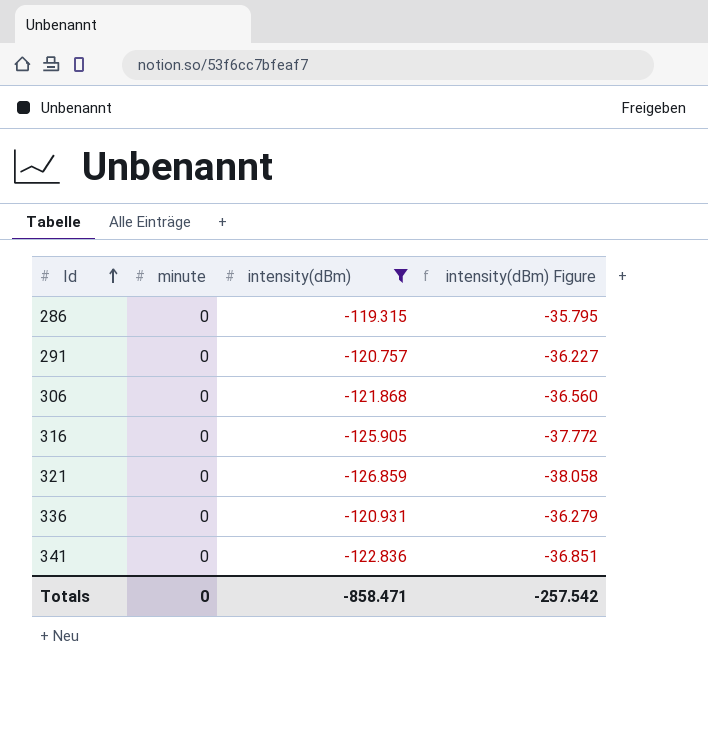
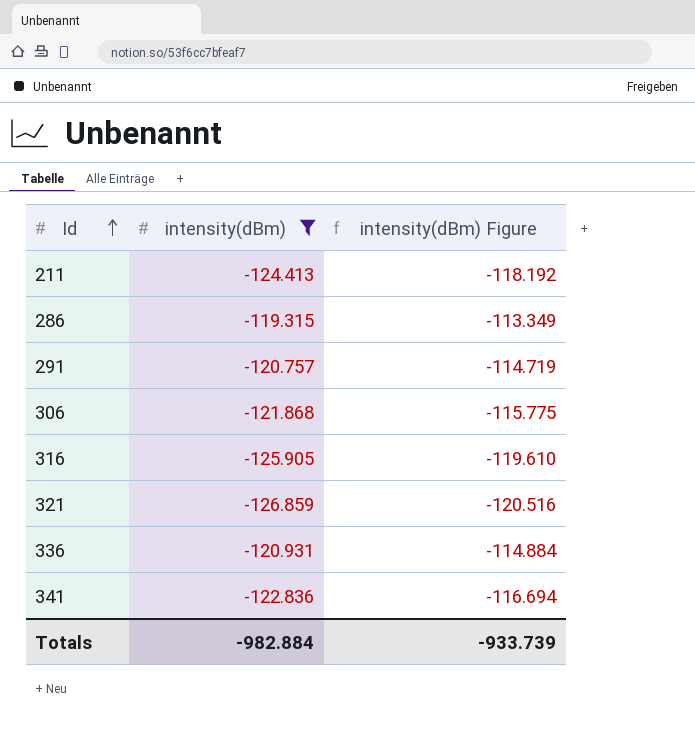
column minute | position: 2 -> none
column intensity(dBm) Figure | formula: [intensity(dBm)] * 0.3 -> [intensity(dBm)] * 0.95
row 211: none -> -124.413 | -118.192
Totals | intensity(dBm): -858.471 -> -982.884
Totals | intensity(dBm) Figure: -257.542 -> -933.739

